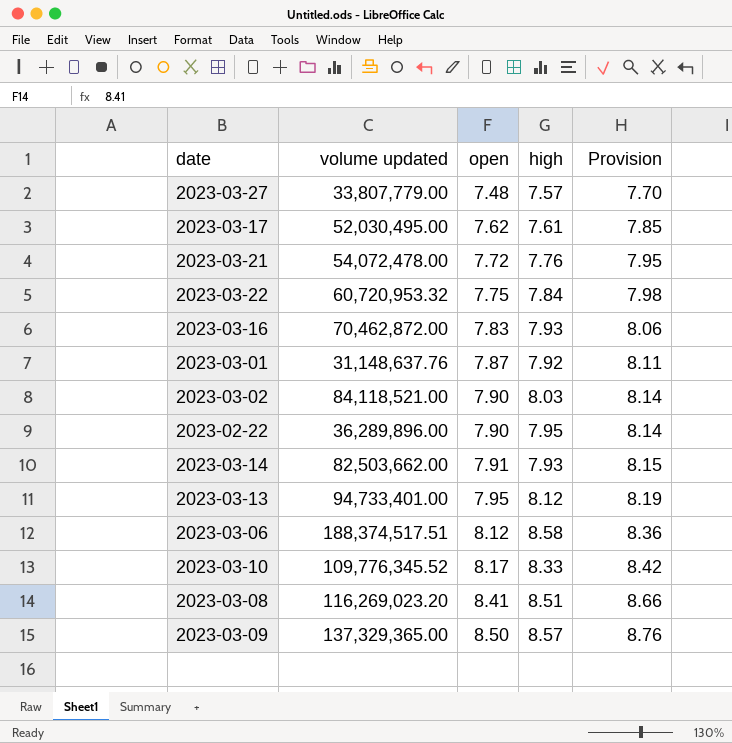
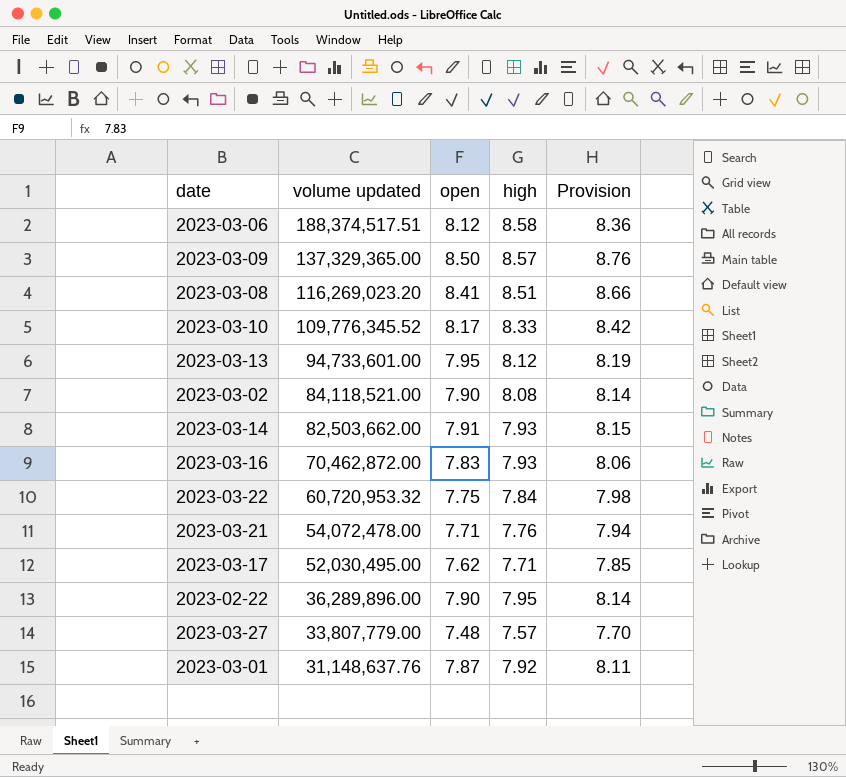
row order: open ascending -> volume updated descending
2023-03-13 | volume updated: 94,733,401.00 -> 94,733,601.00
2023-03-02 | high: 8.03 -> 8.08
2023-03-21 | open: 7.72 -> 7.71
2023-03-21 | Provision: 7.95 -> 7.94
2023-03-17 | high: 7.61 -> 7.71

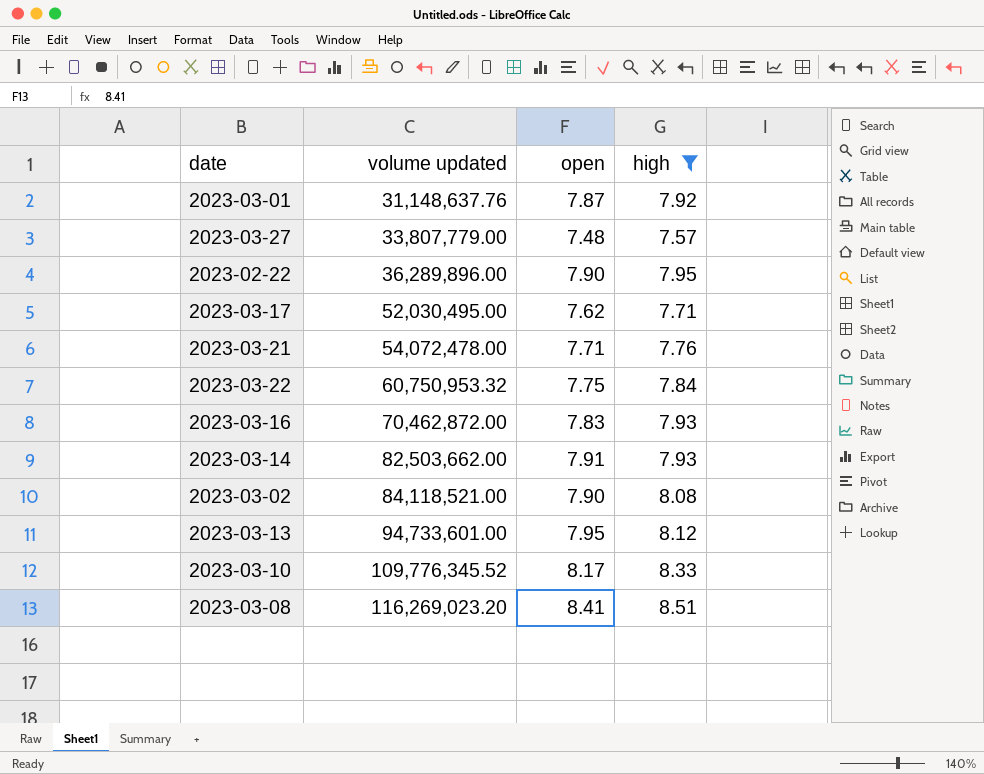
filter: none -> high <= 8.51
row order: volume updated descending -> volume updated ascending
column Provision | formula: [open] * 1.03 -> none
2023-03-22 | volume updated: 60,720,953.32 -> 60,750,953.32

